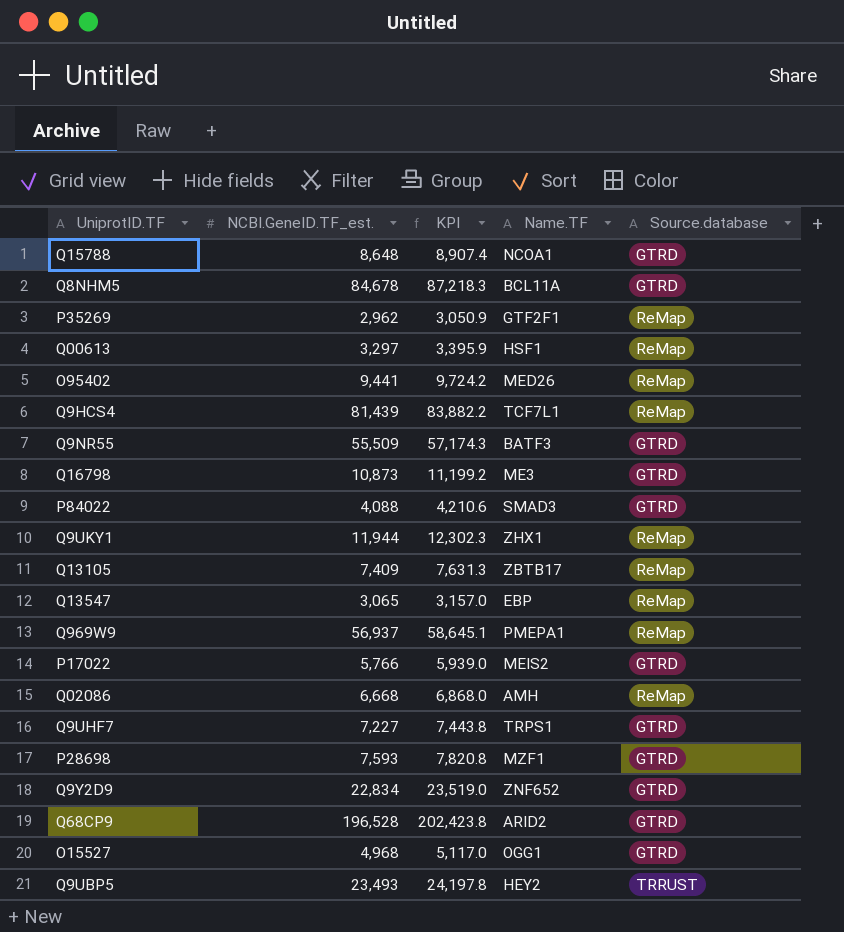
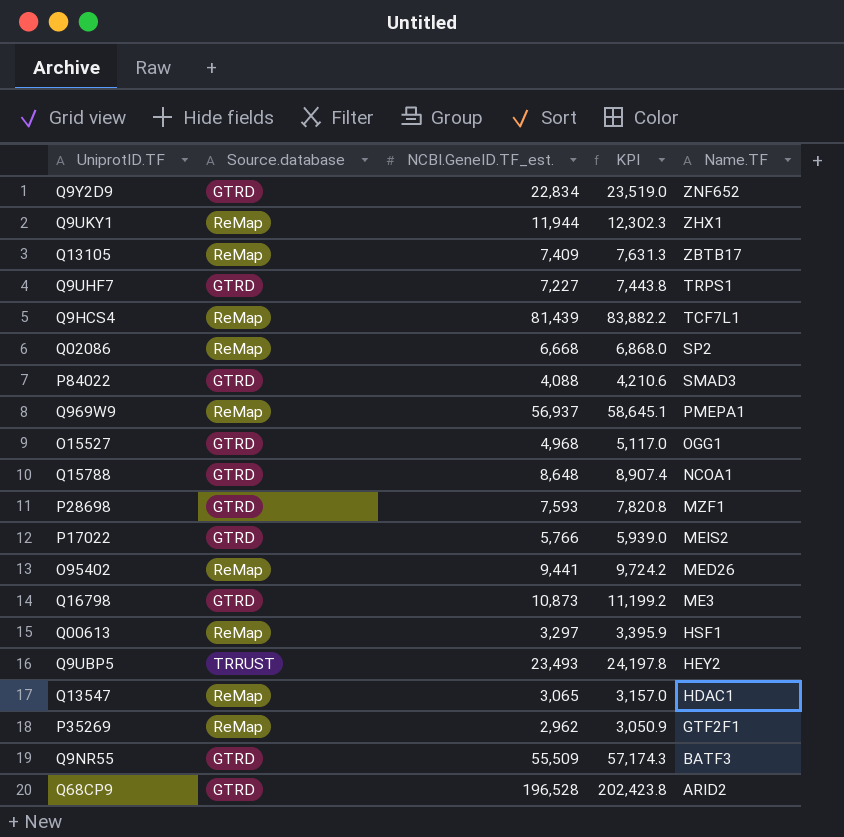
row order: none -> Name.TF descending
column Source.database | position: 5 -> 2
row Q8NHM5: 84,678 | 87,218.3 | BCL11A | GTRD -> none
Q02086 | Name.TF: AMH -> SP2
Q13547 | Name.TF: EBP -> HDAC1

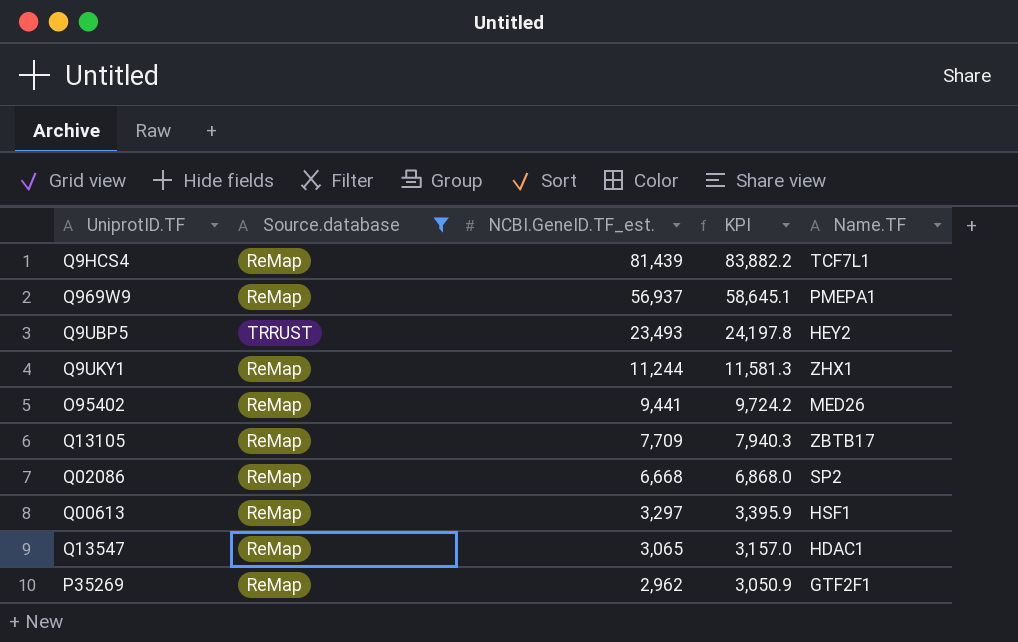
filter: none -> Source.database != GTRD
row order: Name.TF descending -> NCBI.GeneID.TF_est. descending
Q9UKY1 | NCBI.GeneID.TF_est.: 11,944 -> 11,244
Q9UKY1 | KPI: 12,302.3 -> 11,581.3
Q13105 | NCBI.GeneID.TF_est.: 7,409 -> 7,709
Q13105 | KPI: 7,631.3 -> 7,940.3

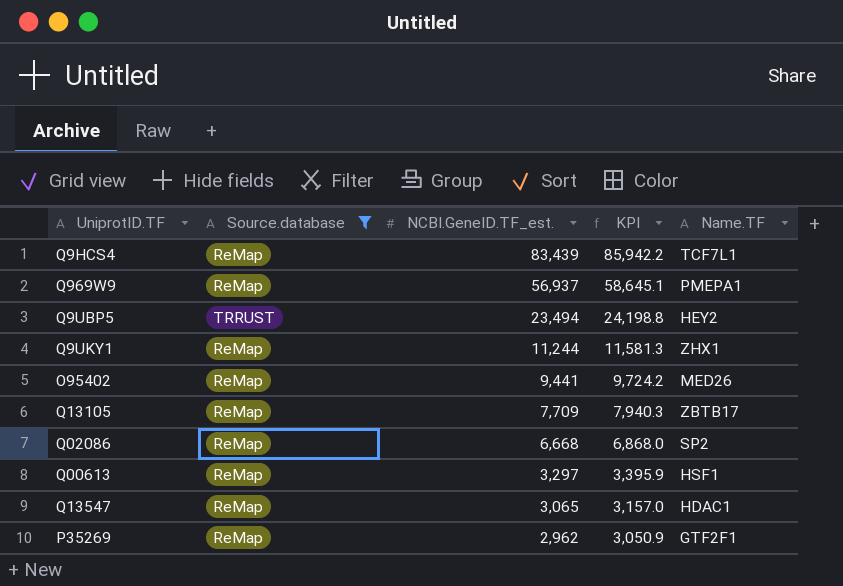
Q9HCS4 | NCBI.GeneID.TF_est.: 81,439 -> 83,439
Q9HCS4 | KPI: 83,882.2 -> 85,942.2
Q9UBP5 | NCBI.GeneID.TF_est.: 23,493 -> 23,494
Q9UBP5 | KPI: 24,197.8 -> 24,198.8

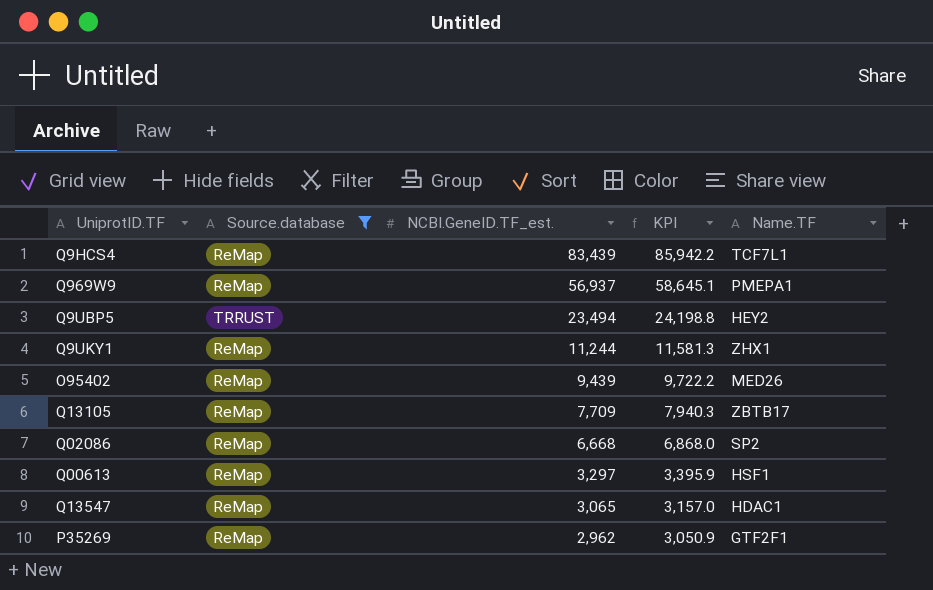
O95402 | NCBI.GeneID.TF_est.: 9,441 -> 9,439
O95402 | KPI: 9,724.2 -> 9,722.2

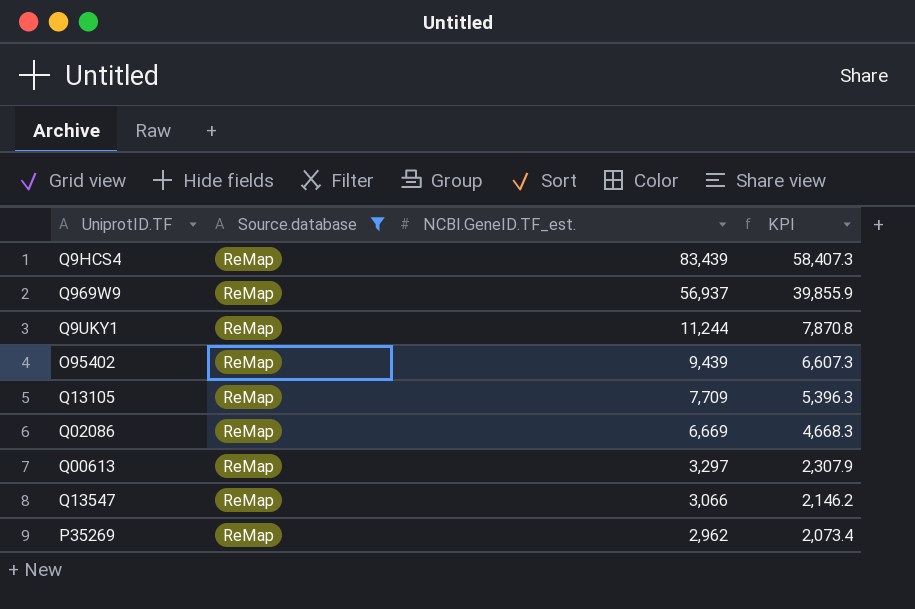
column Name.TF | position: 5 -> none
column KPI | formula: [NCBI.GeneID.TF_est.] * 1.03 -> [NCBI.GeneID.TF_est.] * 0.7
row Q9UBP5: TRRUST | 23,494 | 24,198.8 | HEY2 -> none
Q02086 | NCBI.GeneID.TF_est.: 6,668 -> 6,669
Q13547 | NCBI.GeneID.TF_est.: 3,065 -> 3,066

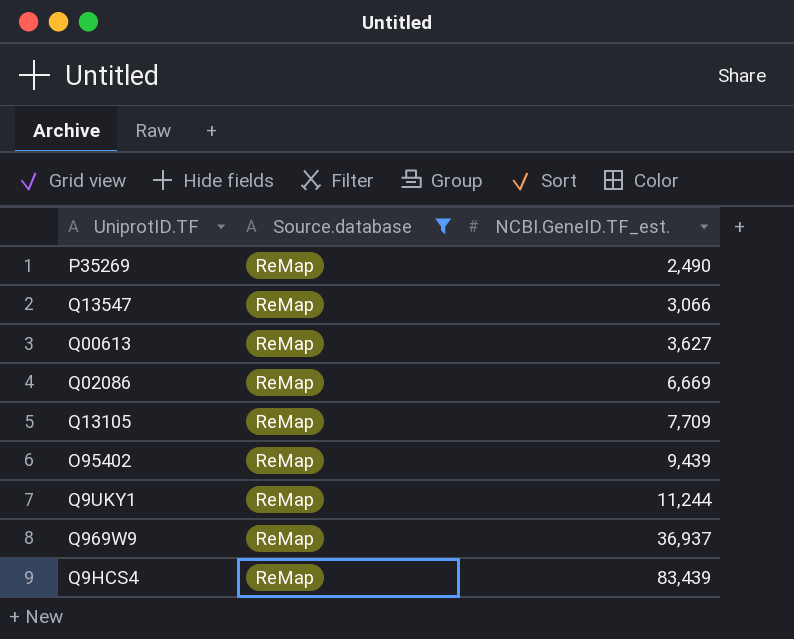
row order: NCBI.GeneID.TF_est. descending -> NCBI.GeneID.TF_est. ascending
column KPI | formula: [NCBI.GeneID.TF_est.] * 0.7 -> none
P35269 | NCBI.GeneID.TF_est.: 2,962 -> 2,490
Q00613 | NCBI.GeneID.TF_est.: 3,297 -> 3,627
Q969W9 | NCBI.GeneID.TF_est.: 56,937 -> 36,937

